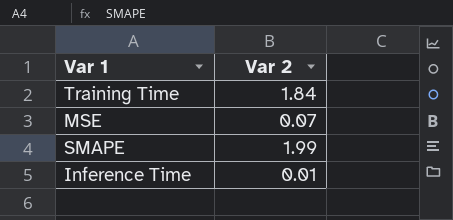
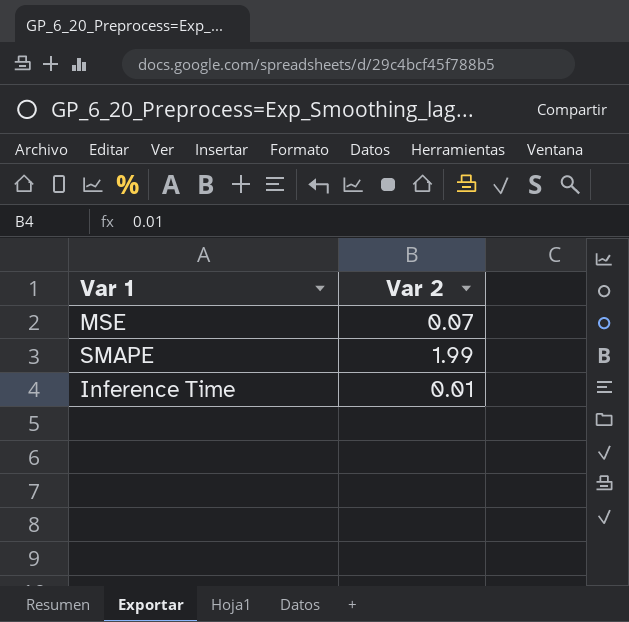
row Training Time: 1.84 -> none

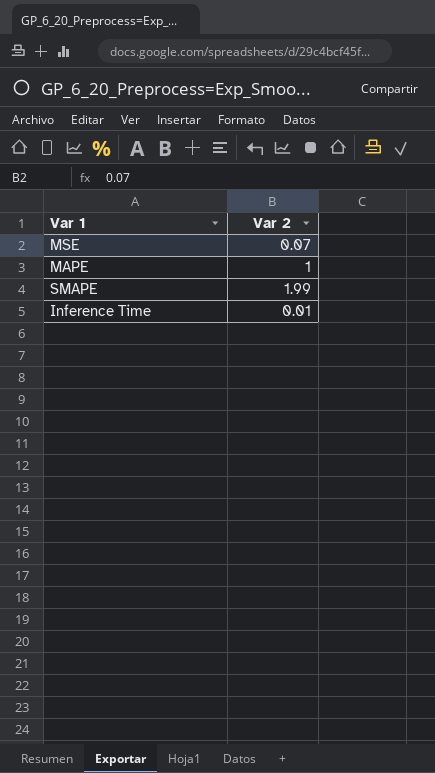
row MAPE: none -> 1

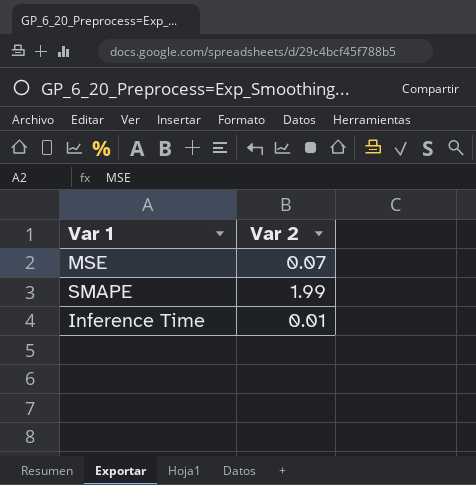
row MAPE: 1 -> none

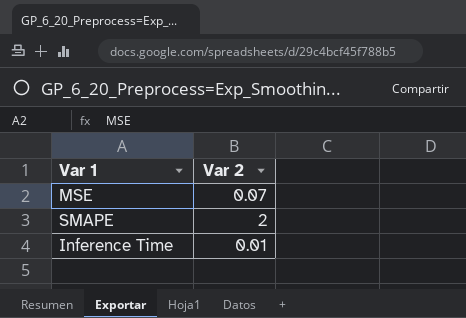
SMAPE | Var 2: 1.99 -> 2

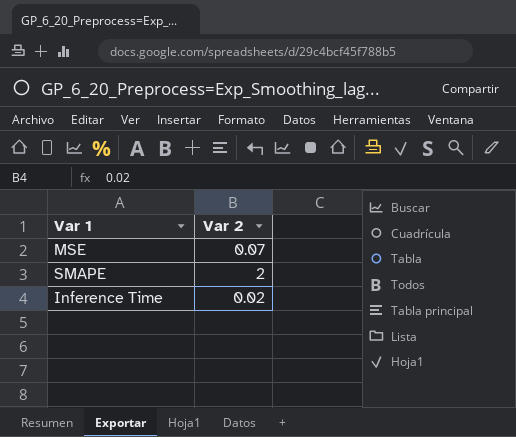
Inference Time | Var 2: 0.01 -> 0.02

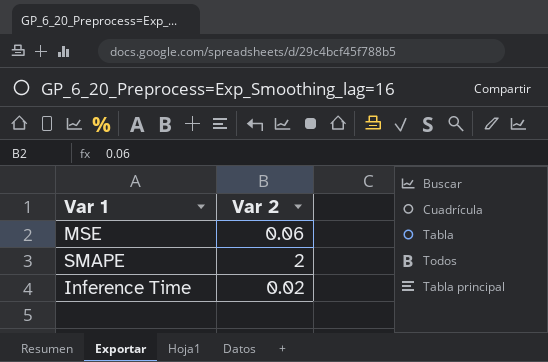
MSE | Var 2: 0.07 -> 0.06

